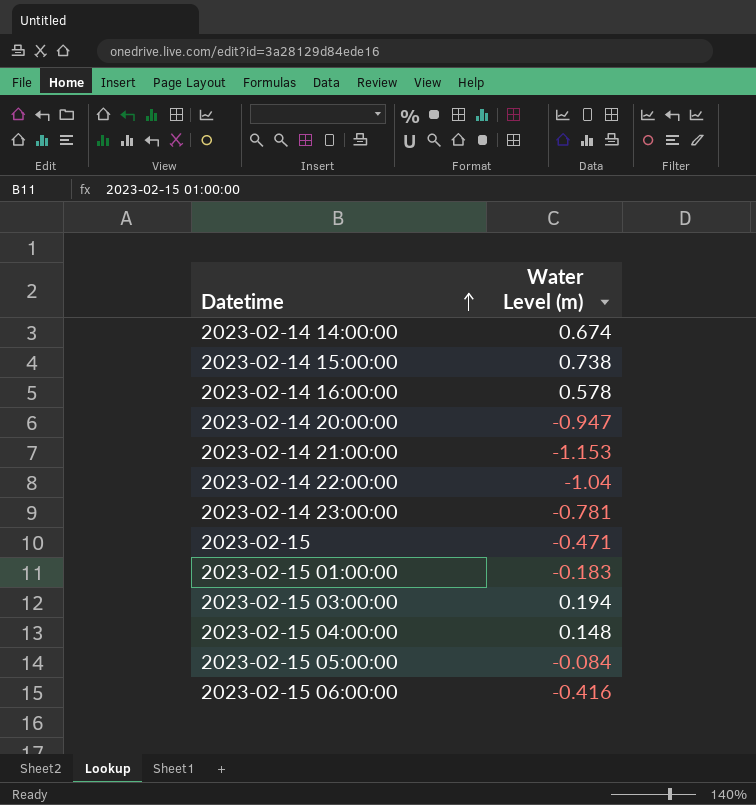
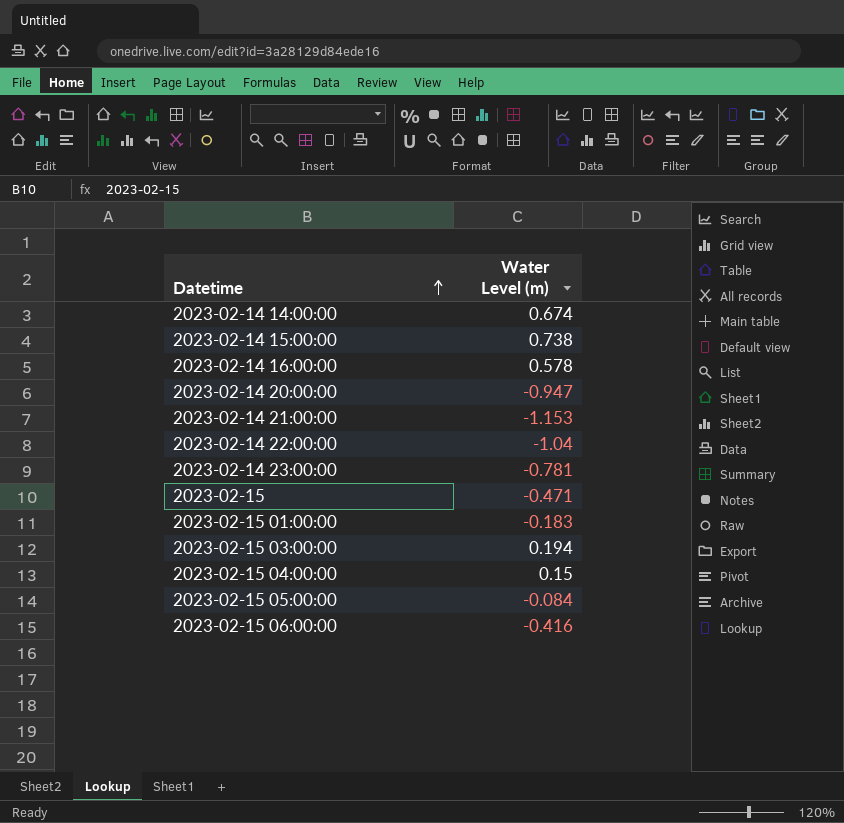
2023-02-15 04:00:00 | Water Level (m): 0.148 -> 0.15

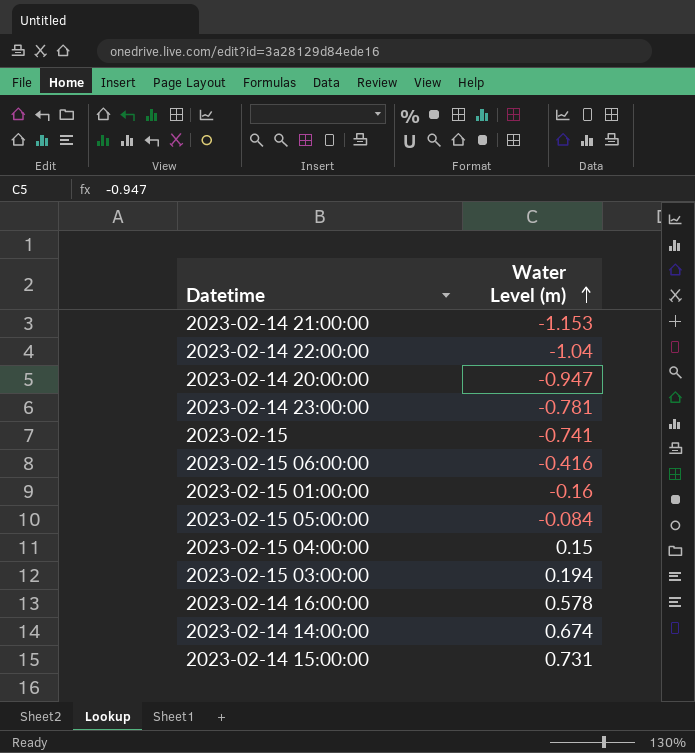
row order: Datetime ascending -> Water Level (m) ascending
2023-02-15 | Water Level (m): -0.471 -> -0.741
2023-02-15 01:00:00 | Water Level (m): -0.183 -> -0.16
2023-02-14 15:00:00 | Water Level (m): 0.738 -> 0.731

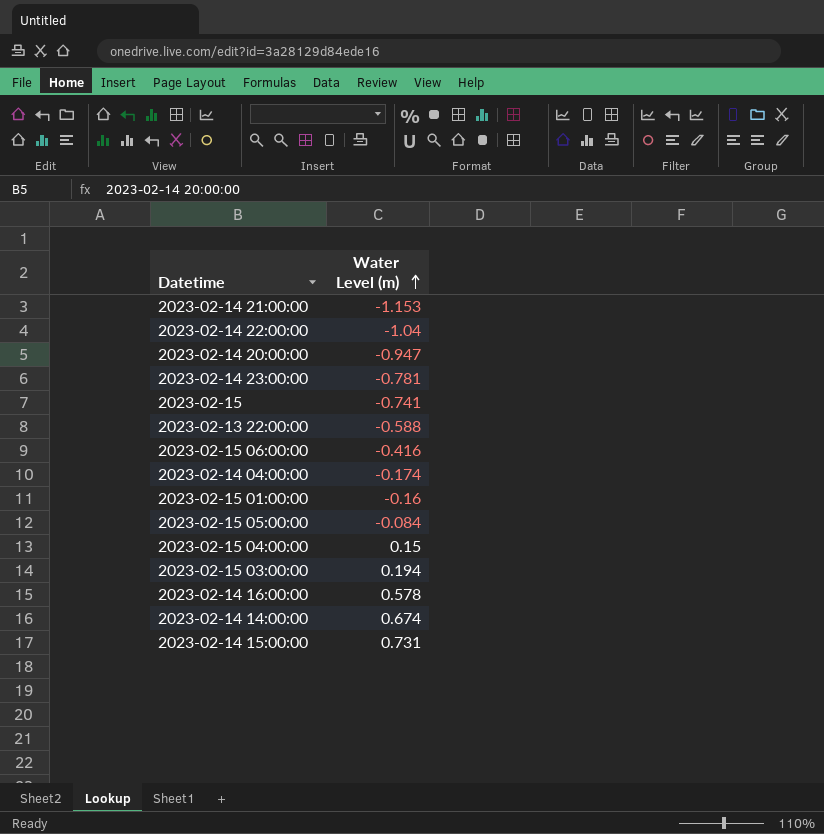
row 2023-02-13 22:00:00: none -> -0.588
row 2023-02-14 04:00:00: none -> -0.174

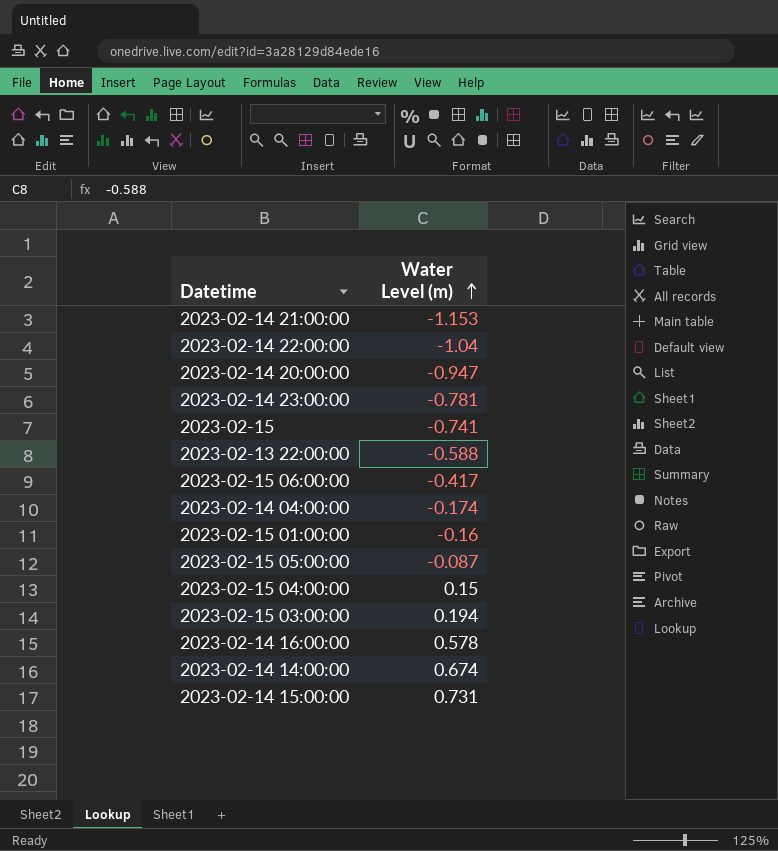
2023-02-15 06:00:00 | Water Level (m): -0.416 -> -0.417
2023-02-15 05:00:00 | Water Level (m): -0.084 -> -0.087

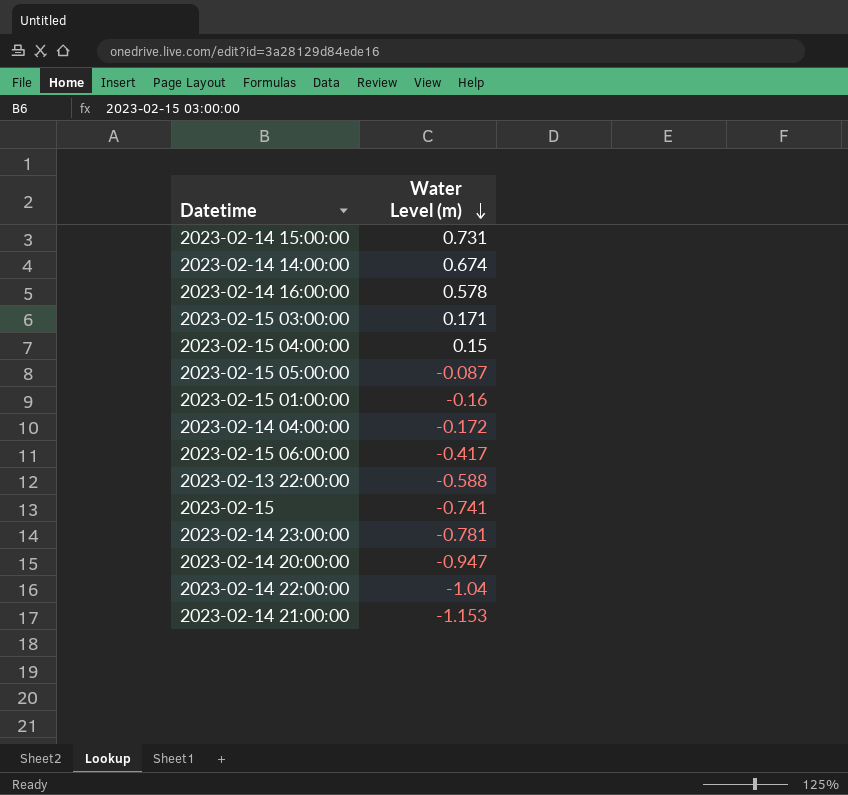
row order: Water Level (m) ascending -> Water Level (m) descending
2023-02-15 03:00:00 | Water Level (m): 0.194 -> 0.171
2023-02-14 04:00:00 | Water Level (m): -0.174 -> -0.172

